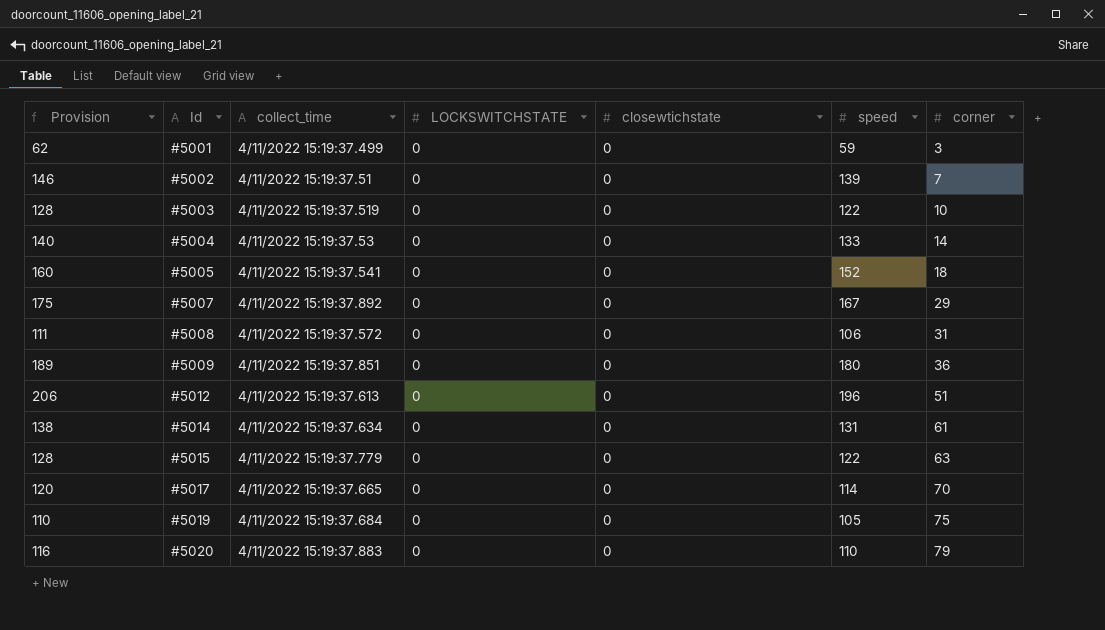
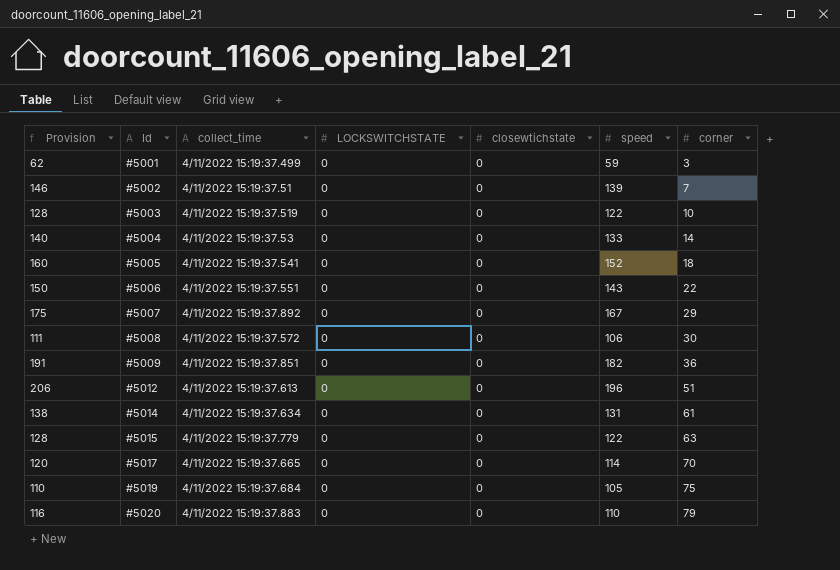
row #5006: none -> 150 | 4/11/2022 15:19:37.551 | 0 | 0 | 143 | 22
#5008 | corner: 31 -> 30
#5009 | Provision: 189 -> 191
#5009 | speed: 180 -> 182

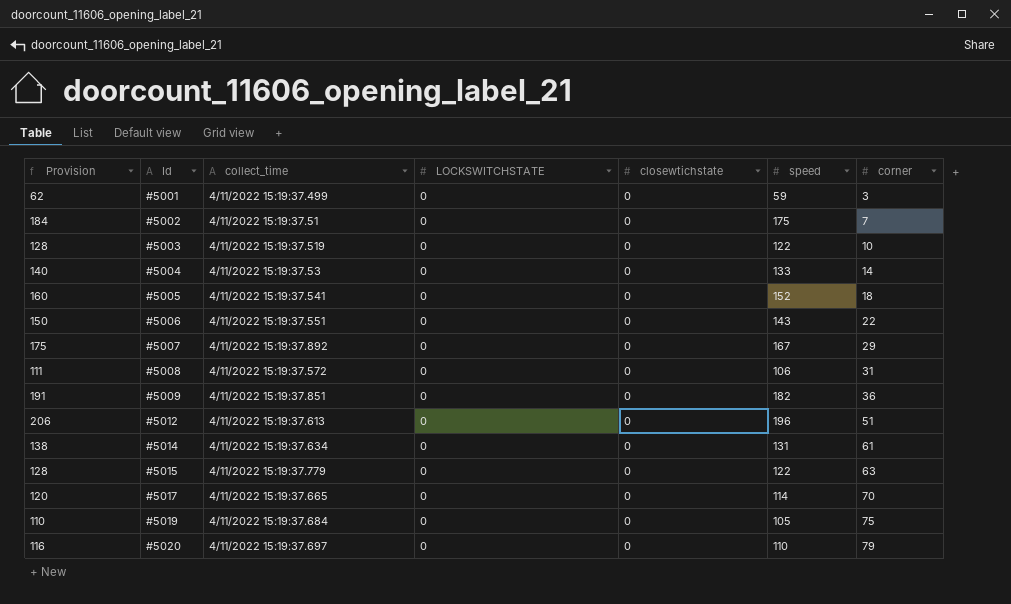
#5002 | Provision: 146 -> 184
#5002 | speed: 139 -> 175
#5008 | corner: 30 -> 31
#5020 | collect_time: 4/11/2022 15:19:37.883 -> 4/11/2022 15:19:37.697

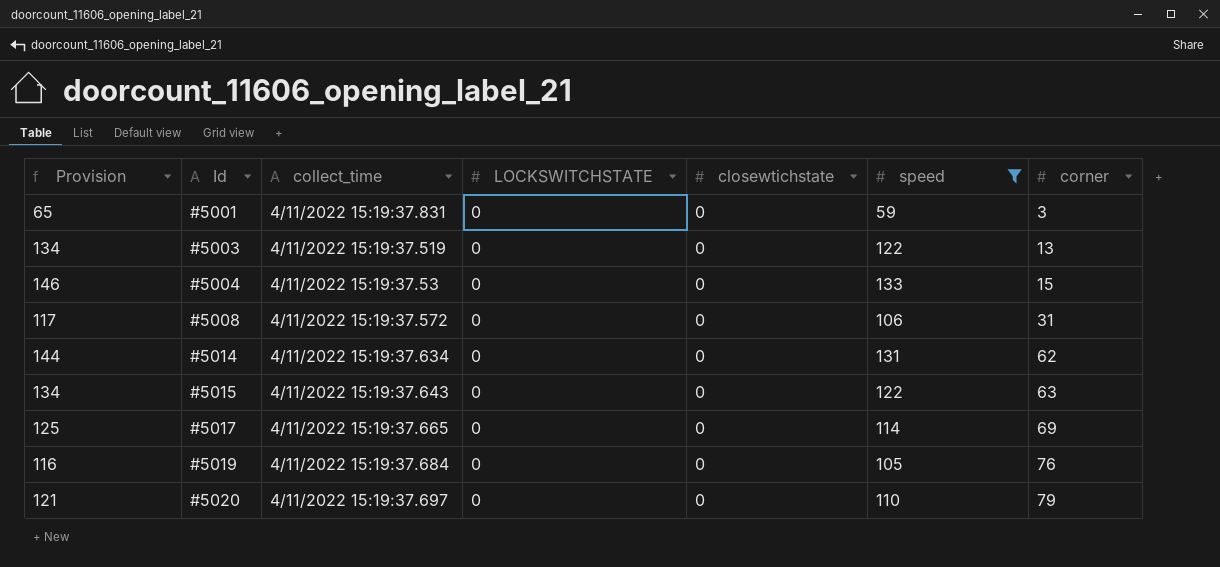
filter: none -> speed <= 133
column Provision | formula: [speed] * 1.05 -> [speed] * 1.1
#5001 | collect_time: 4/11/2022 15:19:37.499 -> 4/11/2022 15:19:37.831
#5003 | corner: 10 -> 13
#5004 | corner: 14 -> 15
#5014 | corner: 61 -> 62
#5015 | collect_time: 4/11/2022 15:19:37.779 -> 4/11/2022 15:19:37.643
#5017 | corner: 70 -> 69
#5019 | corner: 75 -> 76

